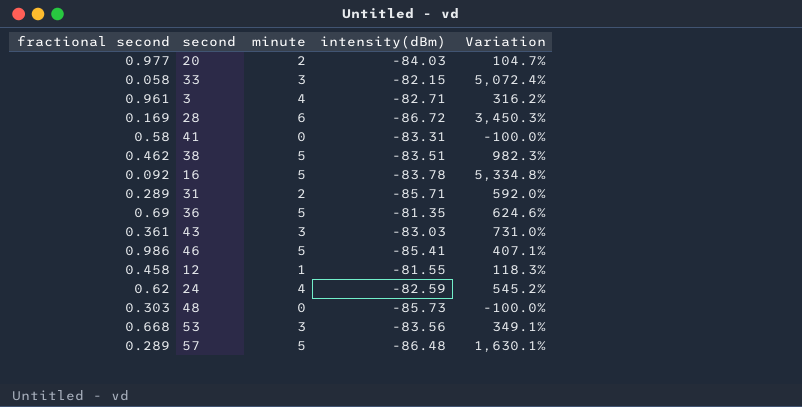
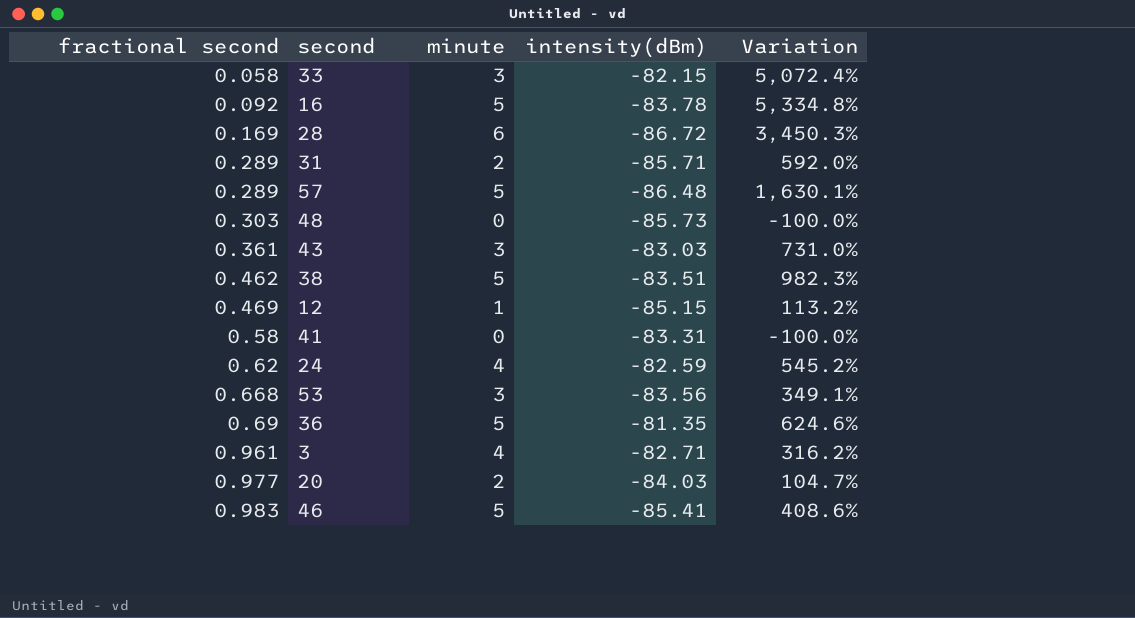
row order: none -> fractional second ascending
12 | fractional second: 0.458 -> 0.469
12 | intensity(dBm): -81.55 -> -85.15
12 | Variation: 118.3% -> 113.2%
46 | fractional second: 0.986 -> 0.983
46 | Variation: 407.1% -> 408.6%

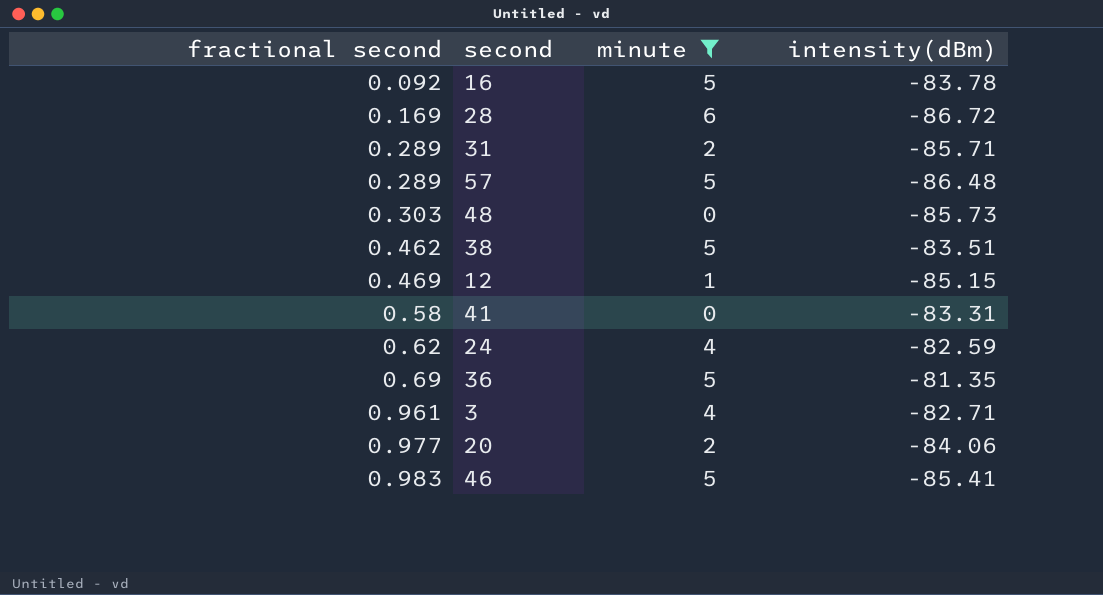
filter: none -> minute != 3
column Variation | formula: ([minute] - [fractional second]) / [fractional second] -> none
20 | intensity(dBm): -84.03 -> -84.06

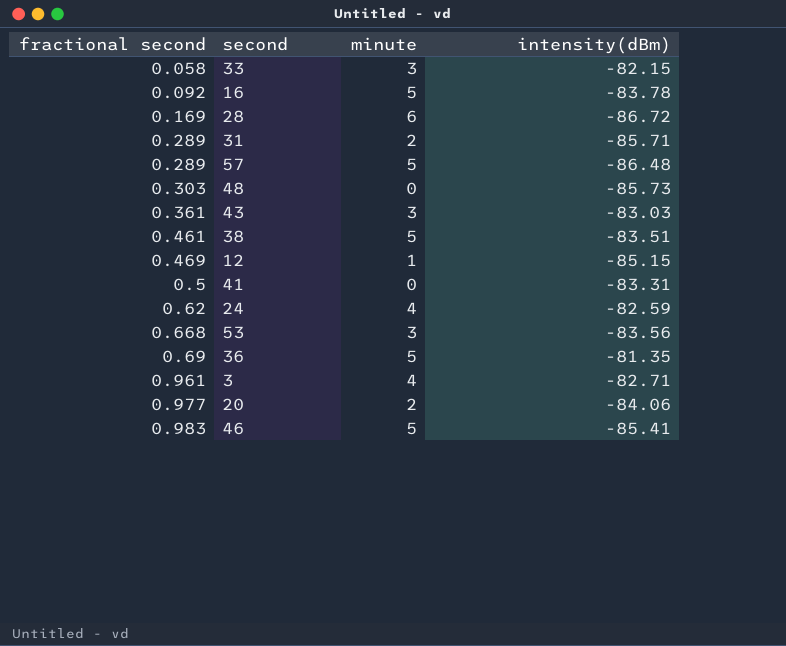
filter: minute != 3 -> none
38 | fractional second: 0.462 -> 0.461
41 | fractional second: 0.58 -> 0.5

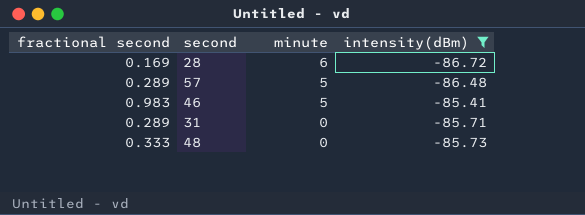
filter: none -> intensity(dBm) <= -85.41
row order: fractional second ascending -> minute descending
31 | minute: 2 -> 0
48 | fractional second: 0.303 -> 0.333

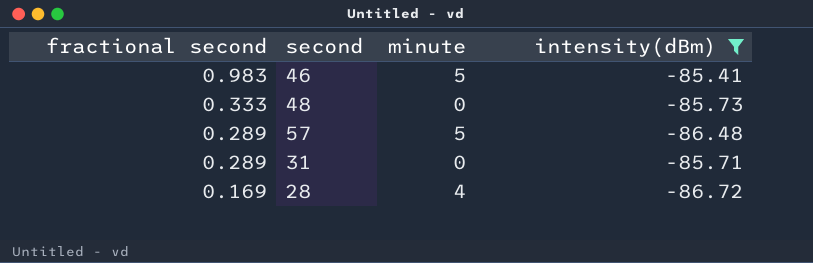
row order: minute descending -> fractional second descending
28 | minute: 6 -> 4

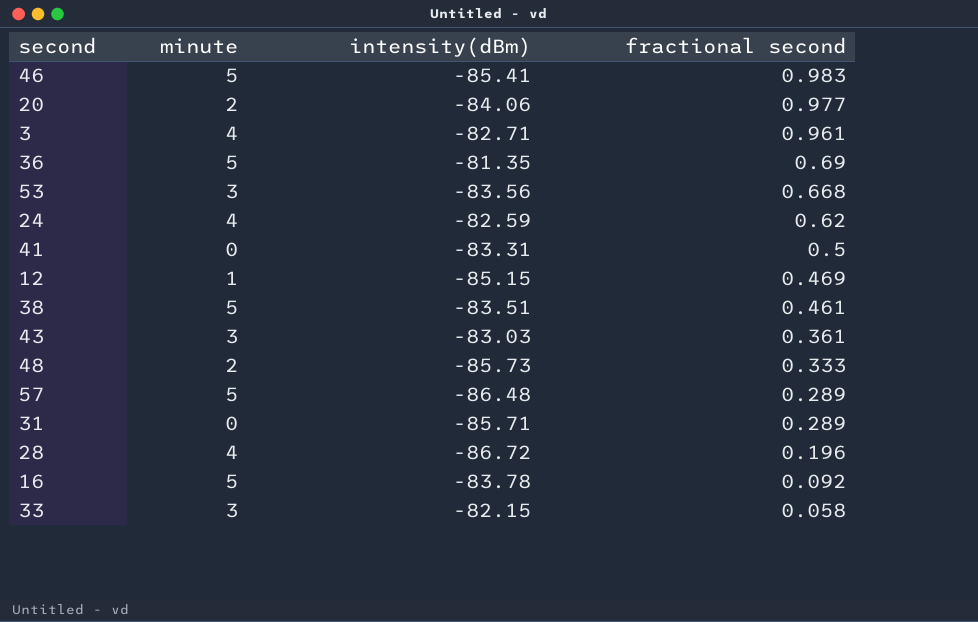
filter: intensity(dBm) <= -85.41 -> none
column fractional second | position: 1 -> 4
48 | minute: 0 -> 2
28 | fractional second: 0.169 -> 0.196

